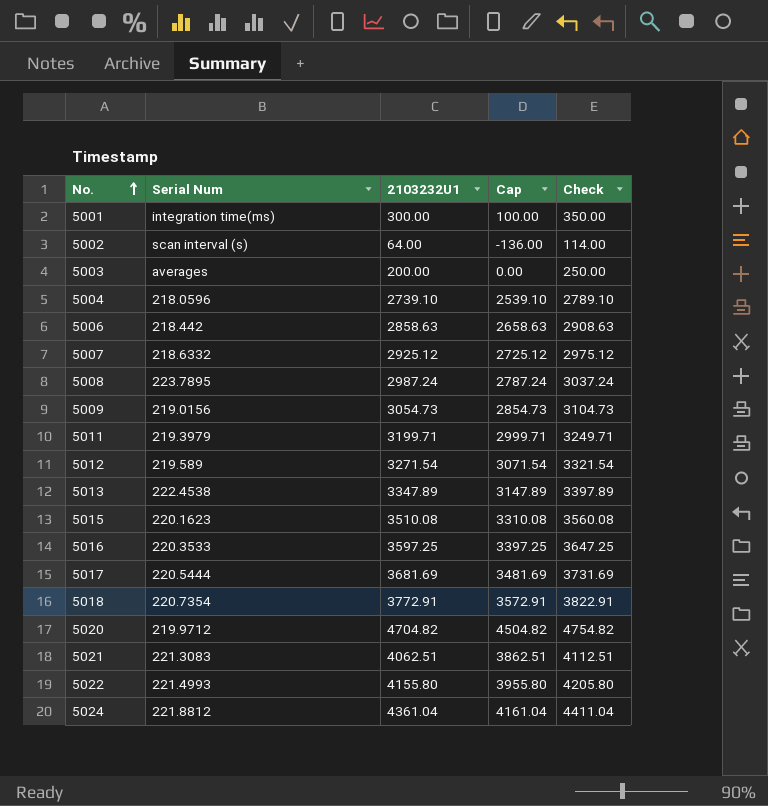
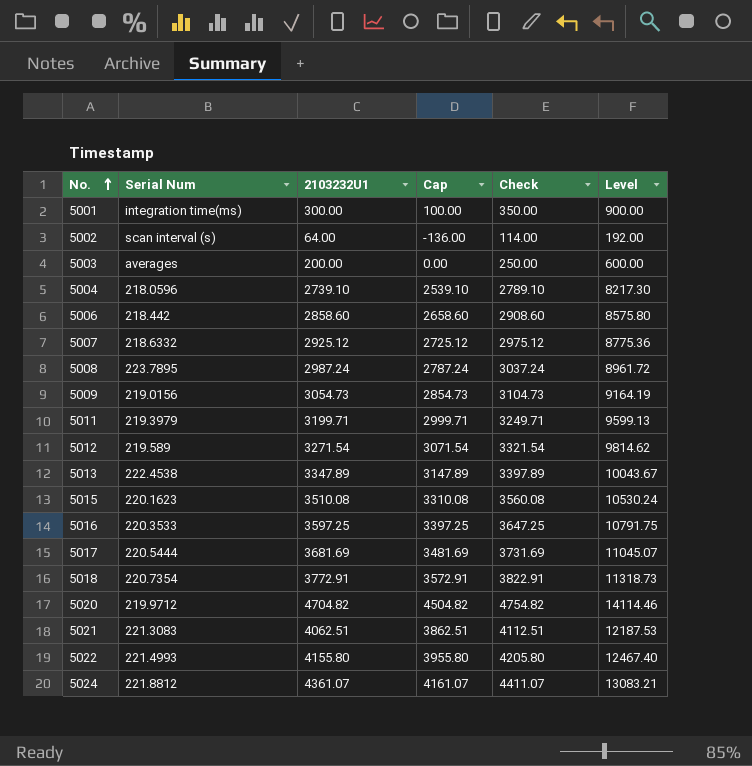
column Level | formula: none -> [2103232U1] * 3
5006 | 2103232U1: 2858.63 -> 2858.60
5006 | Cap: 2658.63 -> 2658.60
5006 | Check: 2908.63 -> 2908.60
5024 | 2103232U1: 4361.04 -> 4361.07
5024 | Cap: 4161.04 -> 4161.07
5024 | Check: 4411.04 -> 4411.07

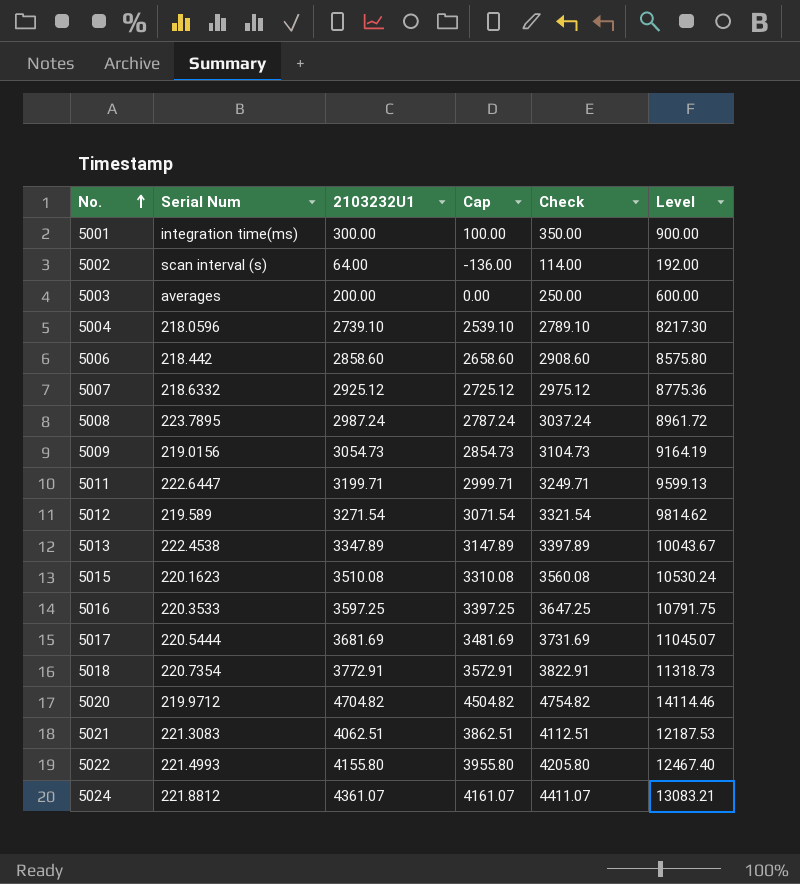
5011 | Serial Num: 219.3979 -> 222.6447

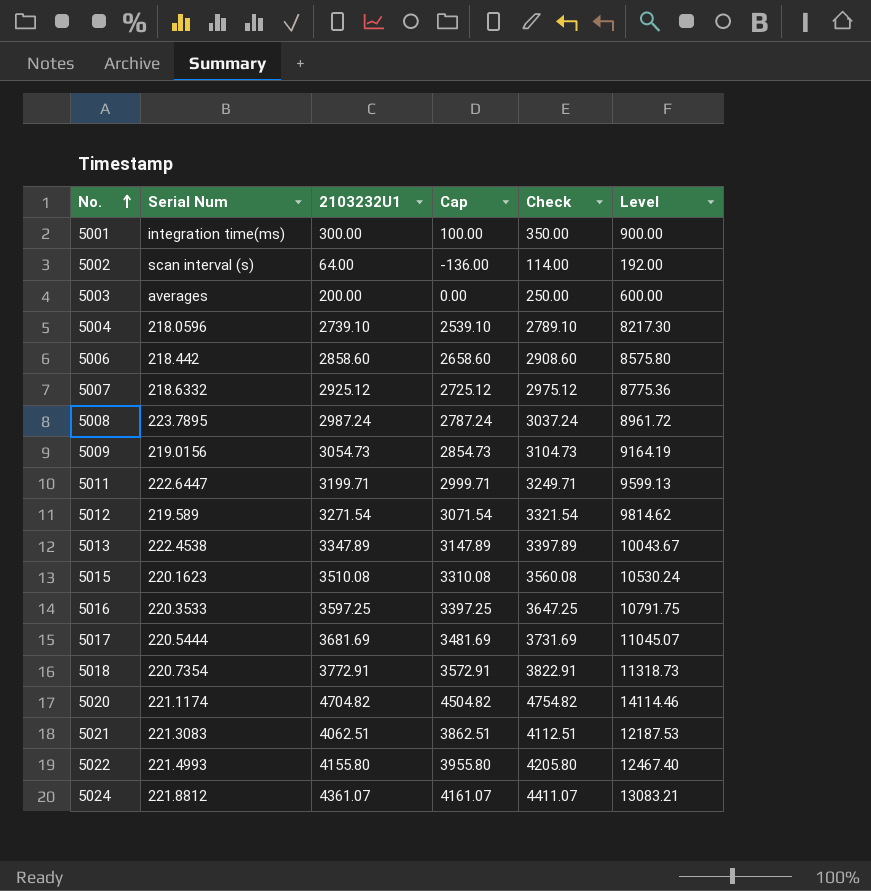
5020 | Serial Num: 219.9712 -> 221.1174

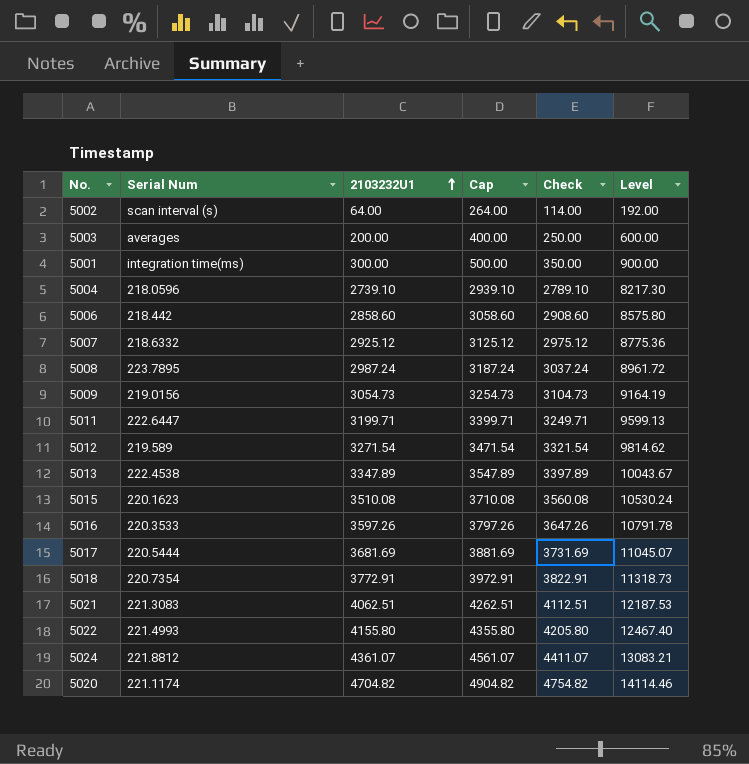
row order: No. ascending -> 2103232U1 ascending
column Cap | formula: [2103232U1] - 200 -> [2103232U1] + 200
5016 | 2103232U1: 3597.25 -> 3597.26
5016 | Check: 3647.25 -> 3647.26
5016 | Level: 10791.75 -> 10791.78

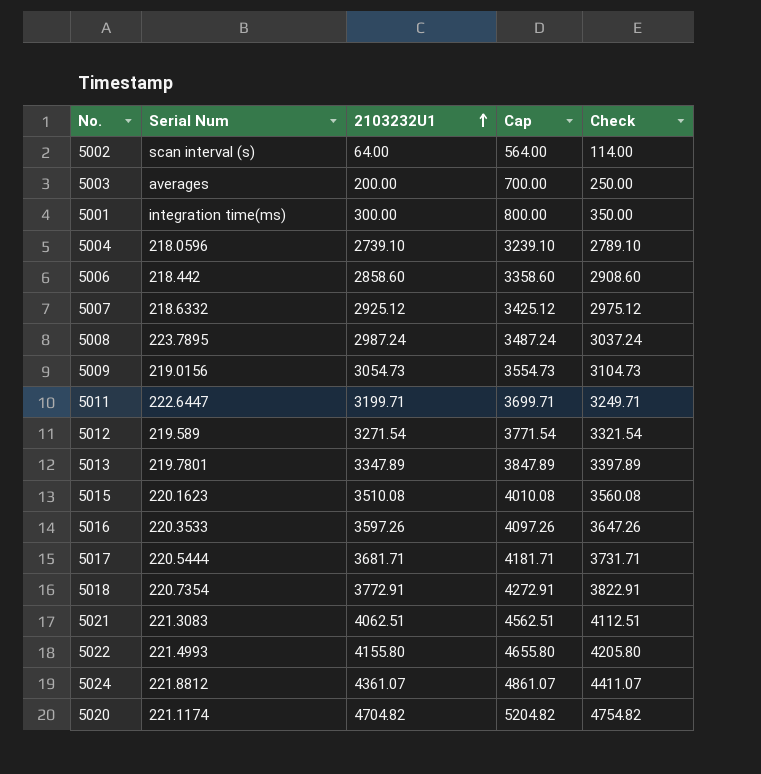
column Level | formula: [2103232U1] * 3 -> none
column Cap | formula: [2103232U1] + 200 -> [2103232U1] + 500
5013 | Serial Num: 222.4538 -> 219.7801
5017 | 2103232U1: 3681.69 -> 3681.71
5017 | Check: 3731.69 -> 3731.71

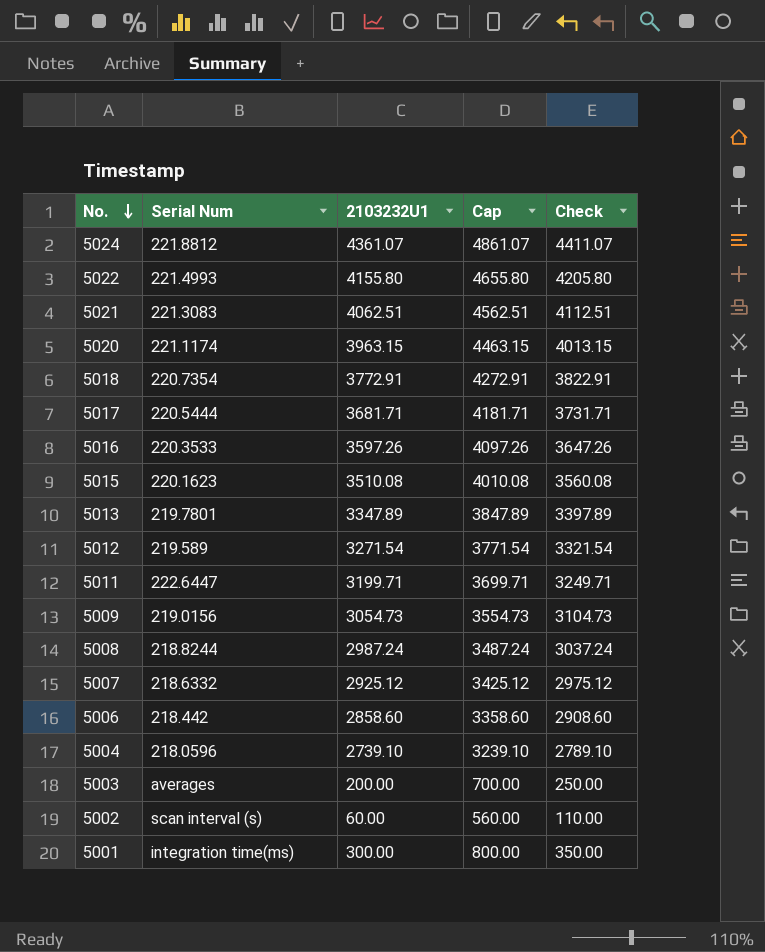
row order: 2103232U1 ascending -> No. descending
5020 | 2103232U1: 4704.82 -> 3963.15
5020 | Cap: 5204.82 -> 4463.15
5020 | Check: 4754.82 -> 4013.15
5008 | Serial Num: 223.7895 -> 218.8244
5002 | 2103232U1: 64.00 -> 60.00
5002 | Cap: 564.00 -> 560.00
5002 | Check: 114.00 -> 110.00

